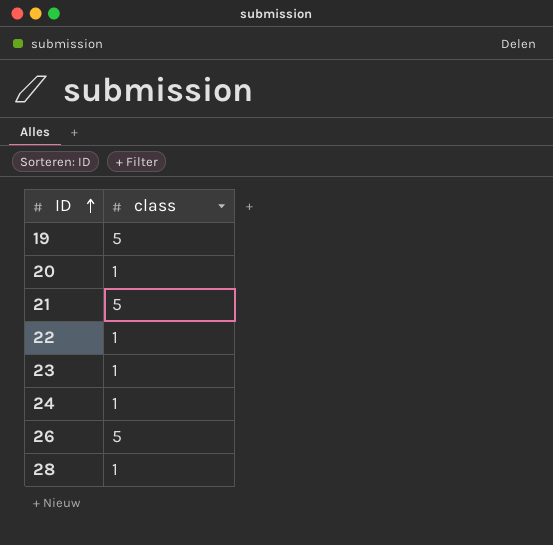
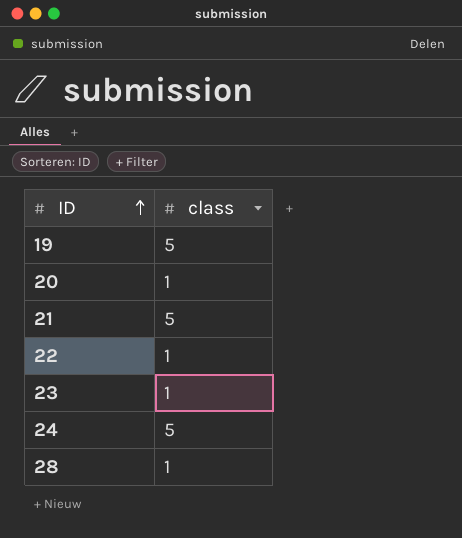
row 26: 5 -> none
24 | class: 1 -> 5

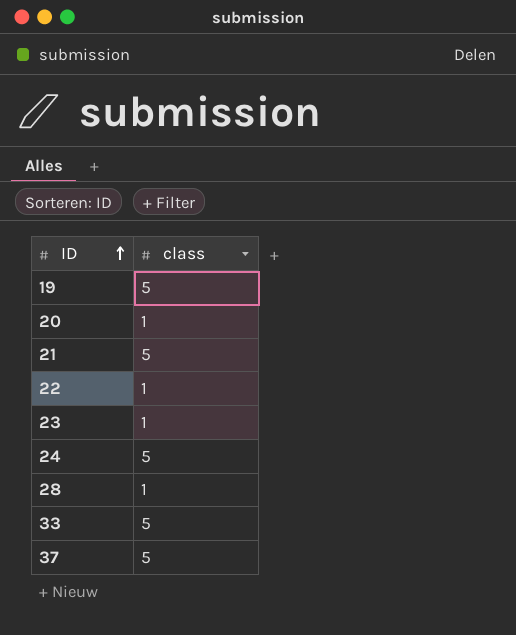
row 33: none -> 5
row 37: none -> 5

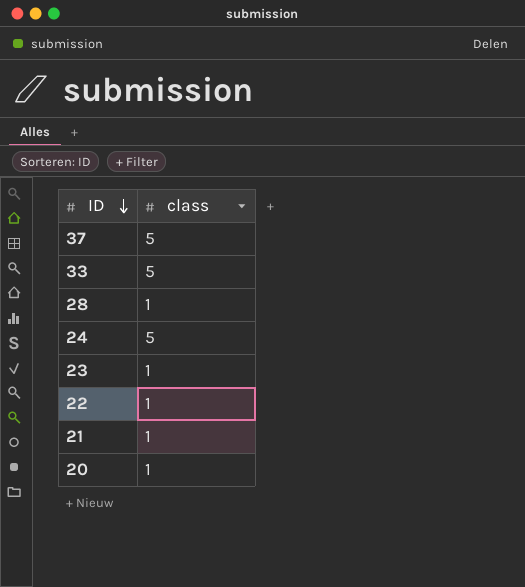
row order: ID ascending -> ID descending
row 19: 5 -> none
21 | class: 5 -> 1

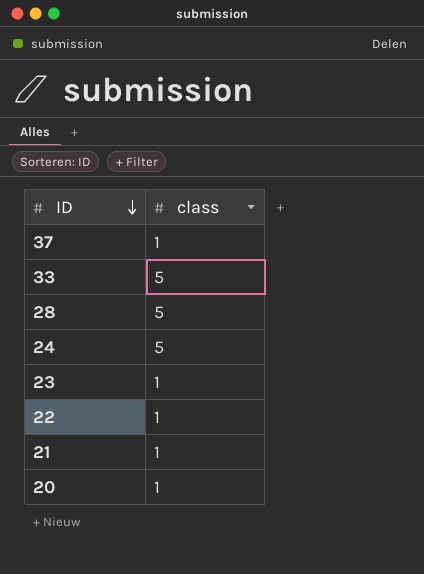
37 | class: 5 -> 1
28 | class: 1 -> 5

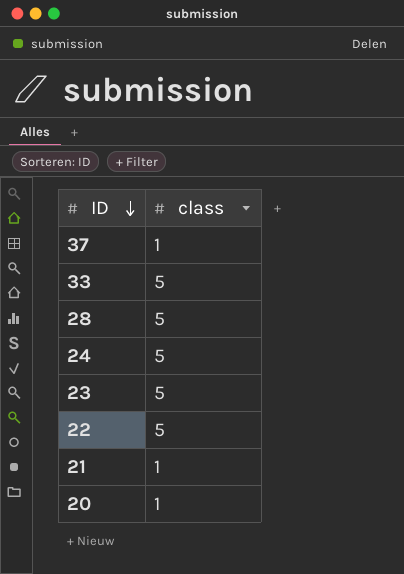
23 | class: 1 -> 5
22 | class: 1 -> 5

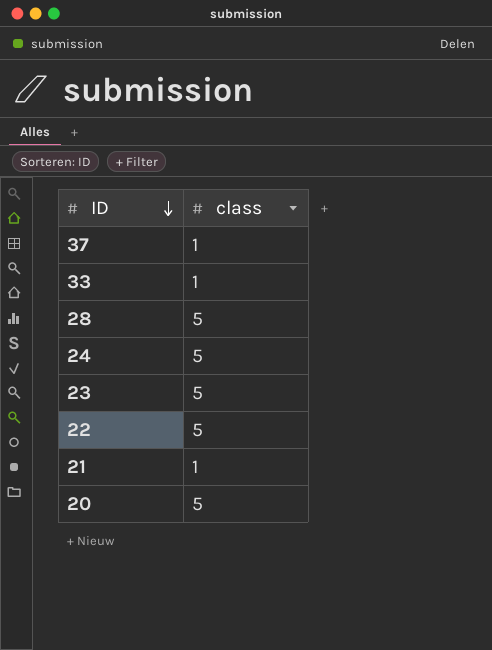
33 | class: 5 -> 1
20 | class: 1 -> 5

